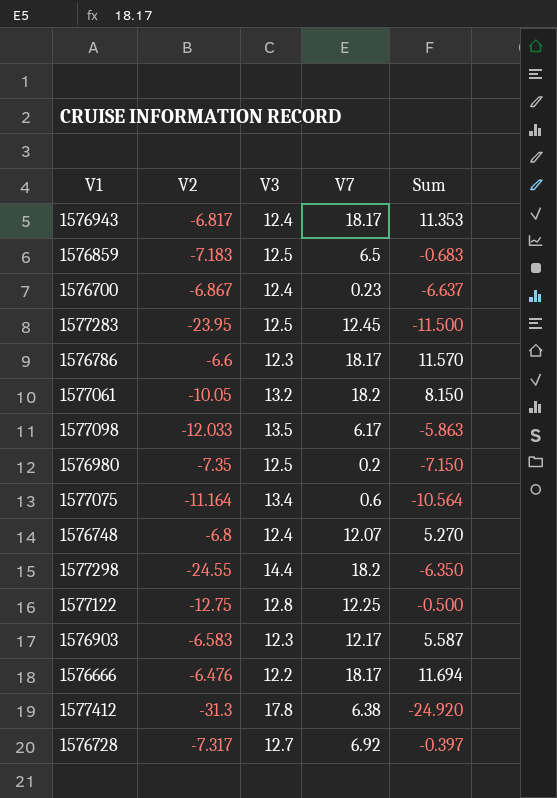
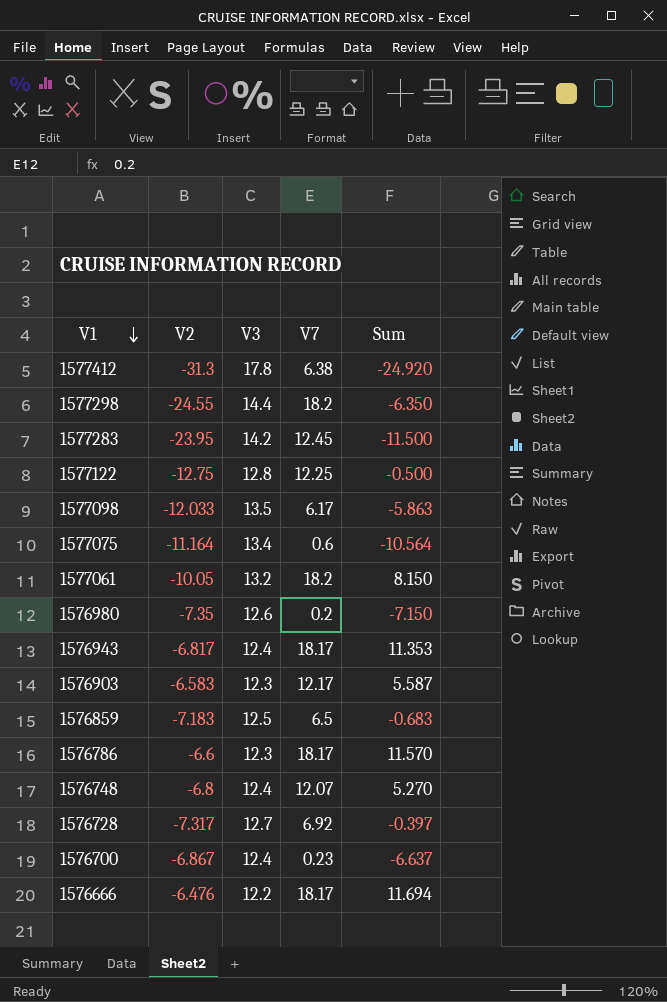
row order: none -> V1 descending
1577283 | V3: 12.5 -> 14.2
1576980 | V3: 12.5 -> 12.6

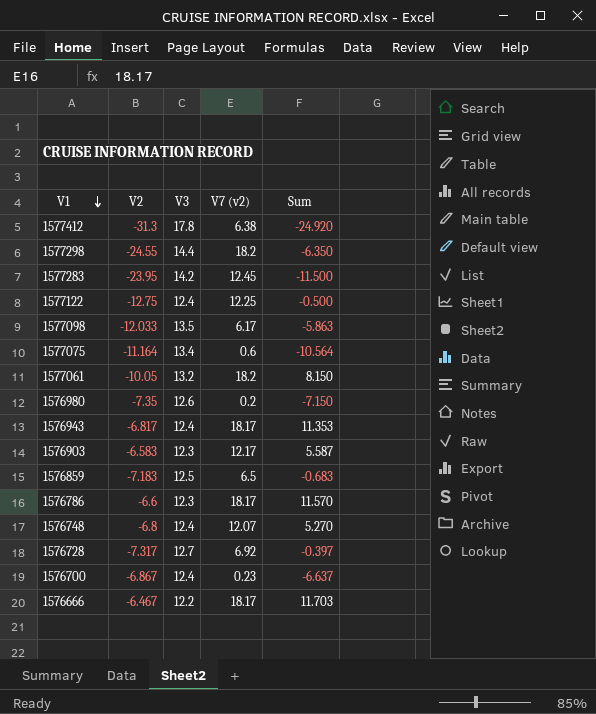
column name: V7 -> V7 (v2)
1577122 | V3: 12.8 -> 12.4
1576666 | V2: -6.476 -> -6.467
1576666 | Sum: 11.694 -> 11.703

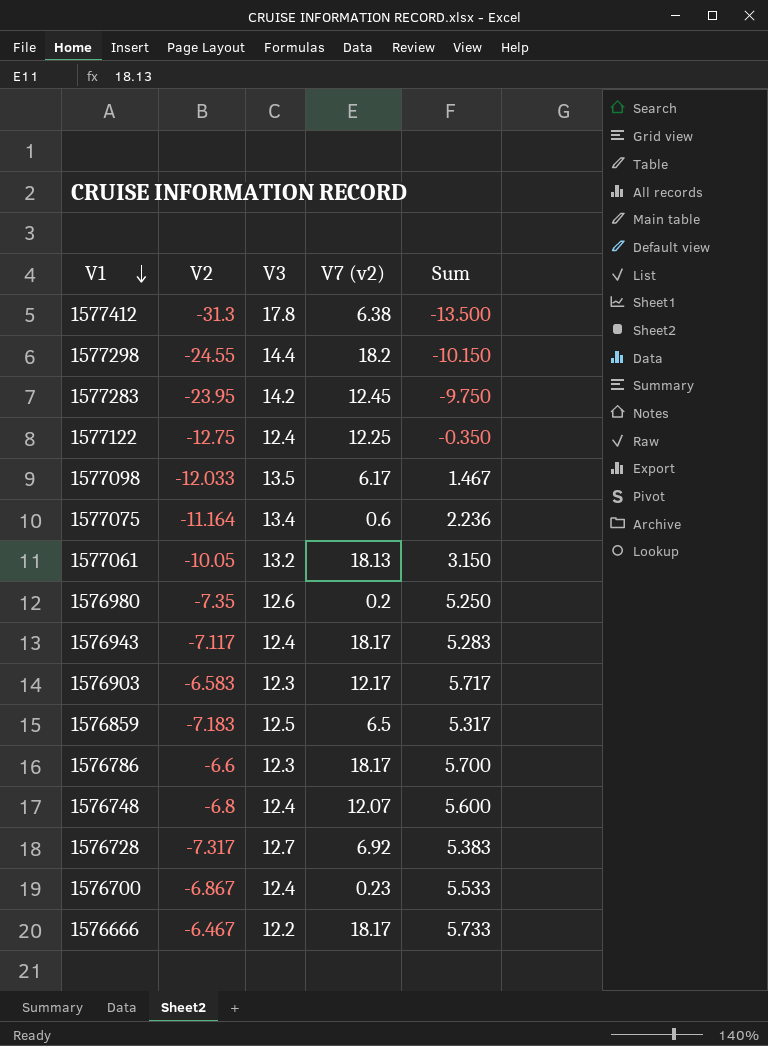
column Sum | formula: [V2] + [V7 (v2)] -> [V2] + [V3]
1577061 | V7 (v2): 18.2 -> 18.13
1576943 | V2: -6.817 -> -7.117

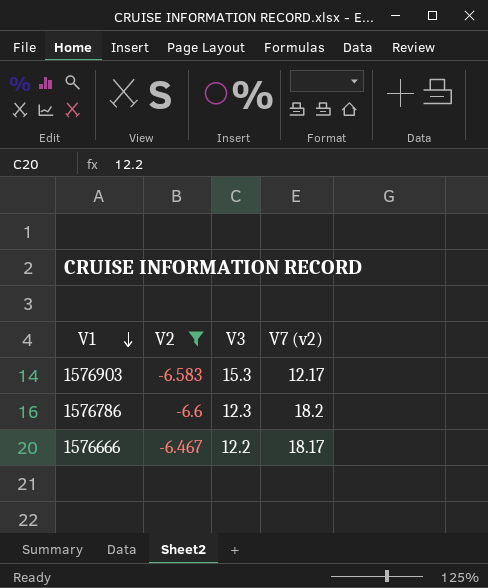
filter: none -> V2 >= -6.6
column Sum | formula: [V2] + [V3] -> none
1576903 | V3: 12.3 -> 15.3
1576786 | V7 (v2): 18.17 -> 18.2

